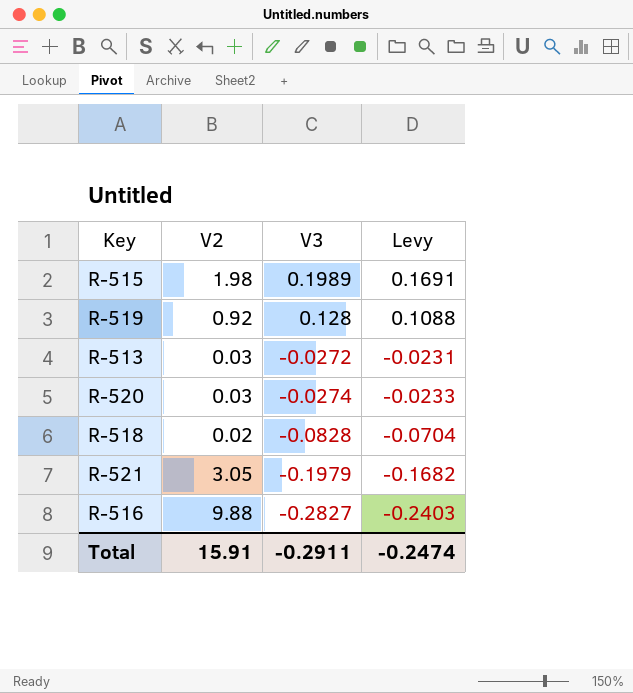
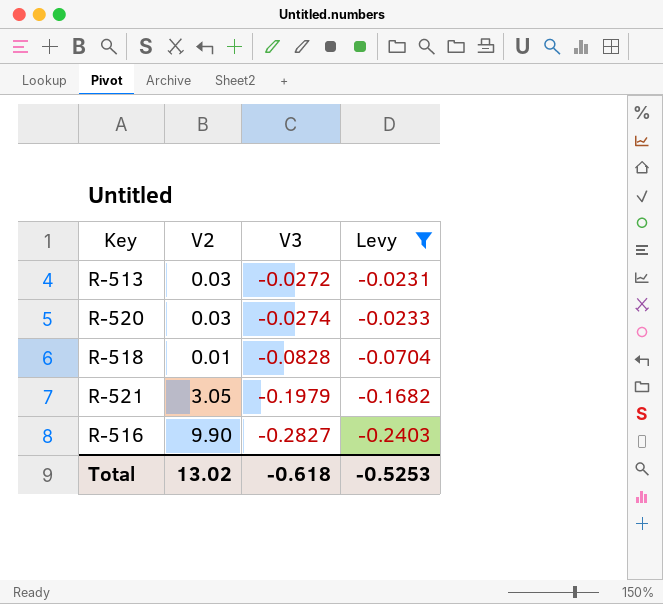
filter: none -> Levy <= -0.0231
R-518 | V2: 0.02 -> 0.01
R-516 | V2: 9.88 -> 9.90
Total | V2: 15.91 -> 13.02
Total | V3: -0.2911 -> -0.618
Total | Levy: -0.2474 -> -0.5253

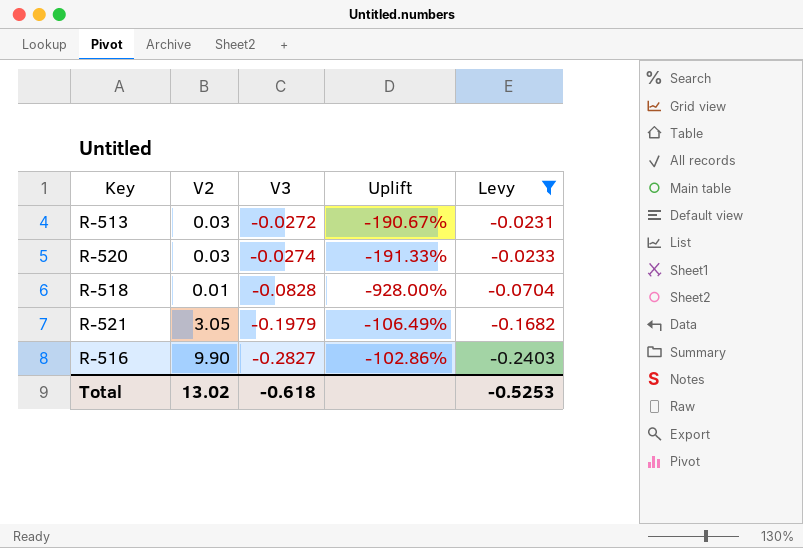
column Uplift | formula: none -> ([V3] - [V2]) / [V2]

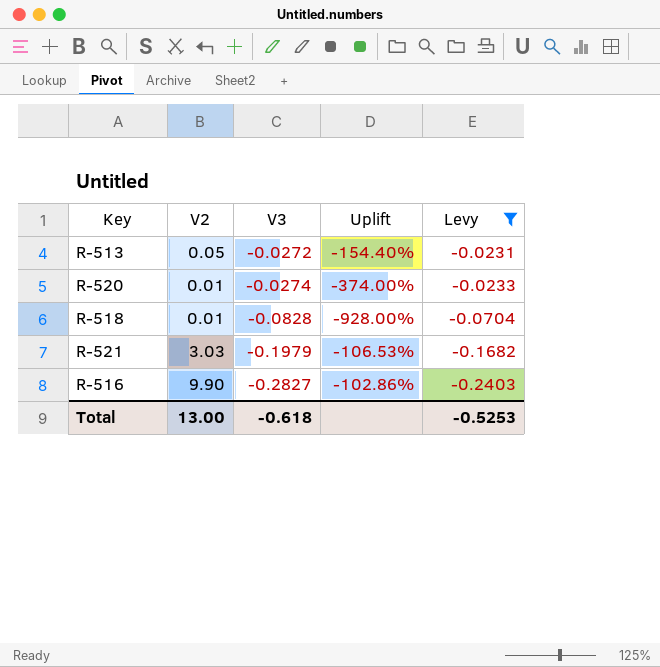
R-513 | V2: 0.03 -> 0.05
R-513 | Uplift: -190.67% -> -154.40%
R-520 | V2: 0.03 -> 0.01
R-520 | Uplift: -191.33% -> -374.00%
R-521 | V2: 3.05 -> 3.03
R-521 | Uplift: -106.49% -> -106.53%
Total | V2: 13.02 -> 13.00

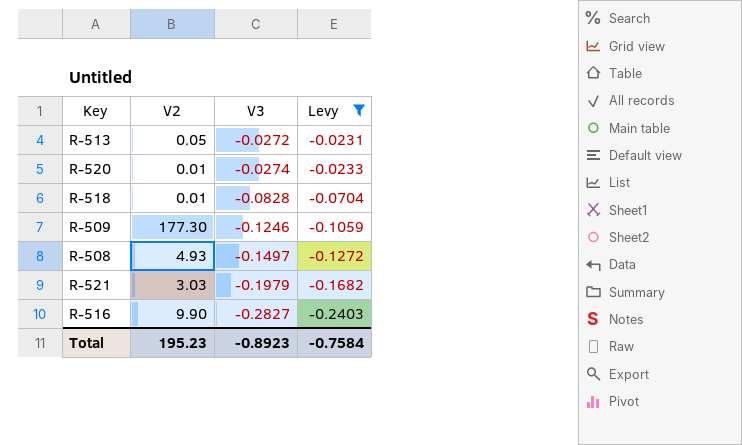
column Uplift | formula: ([V3] - [V2]) / [V2] -> none
row R-509: none -> 177.30 | -0.1246 | -0.1059
row R-508: none -> 4.93 | -0.1497 | -0.1272
Total | V2: 13.00 -> 195.23
Total | V3: -0.618 -> -0.8923
Total | Levy: -0.5253 -> -0.7584

